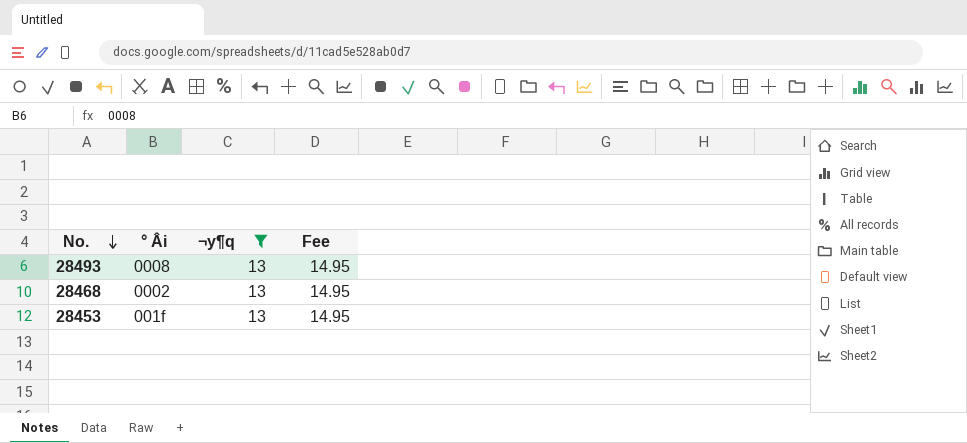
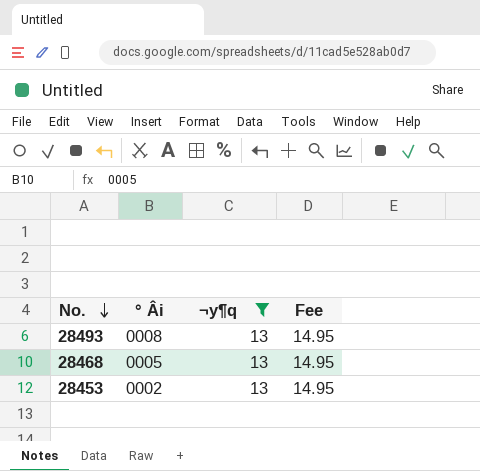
28468 | ° Âi: 0002 -> 0005
28453 | ° Âi: 001f -> 0002

